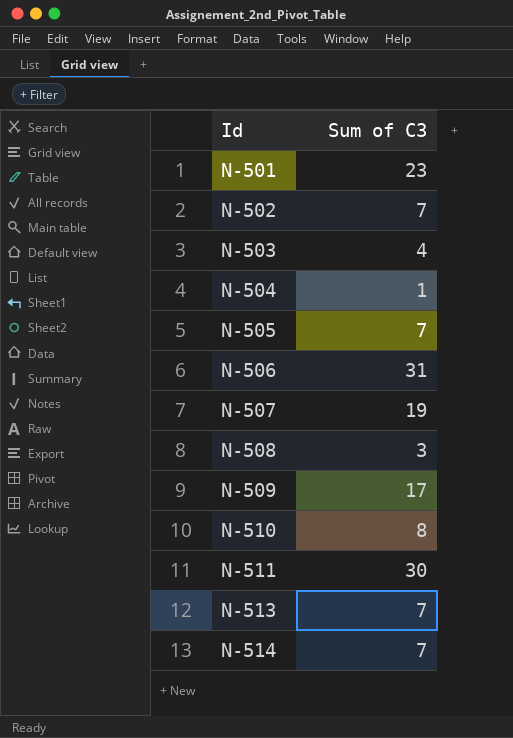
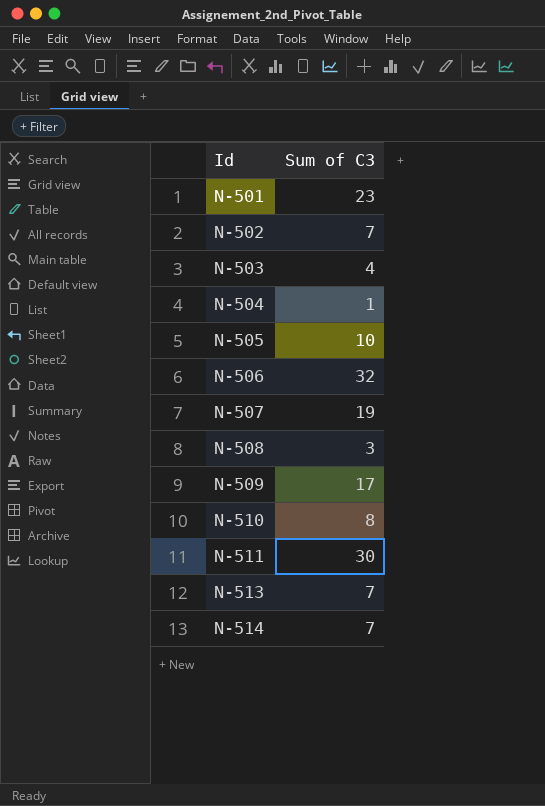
N-505 | Sum of C3: 7 -> 10
N-506 | Sum of C3: 31 -> 32

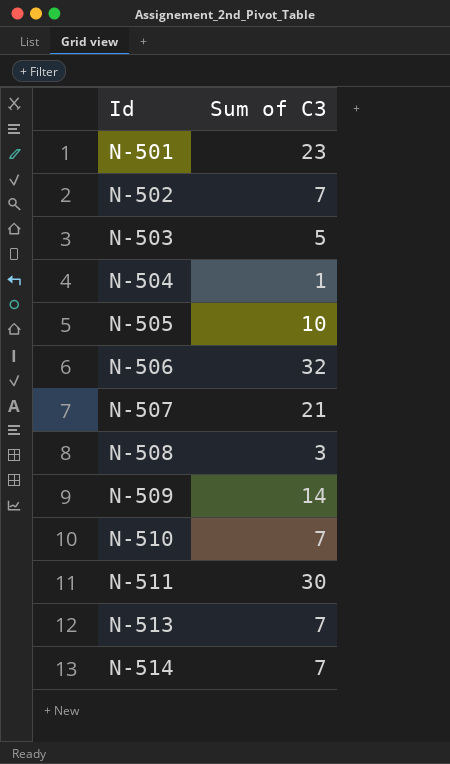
N-503 | Sum of C3: 4 -> 5
N-507 | Sum of C3: 19 -> 21
N-509 | Sum of C3: 17 -> 14
N-510 | Sum of C3: 8 -> 7

